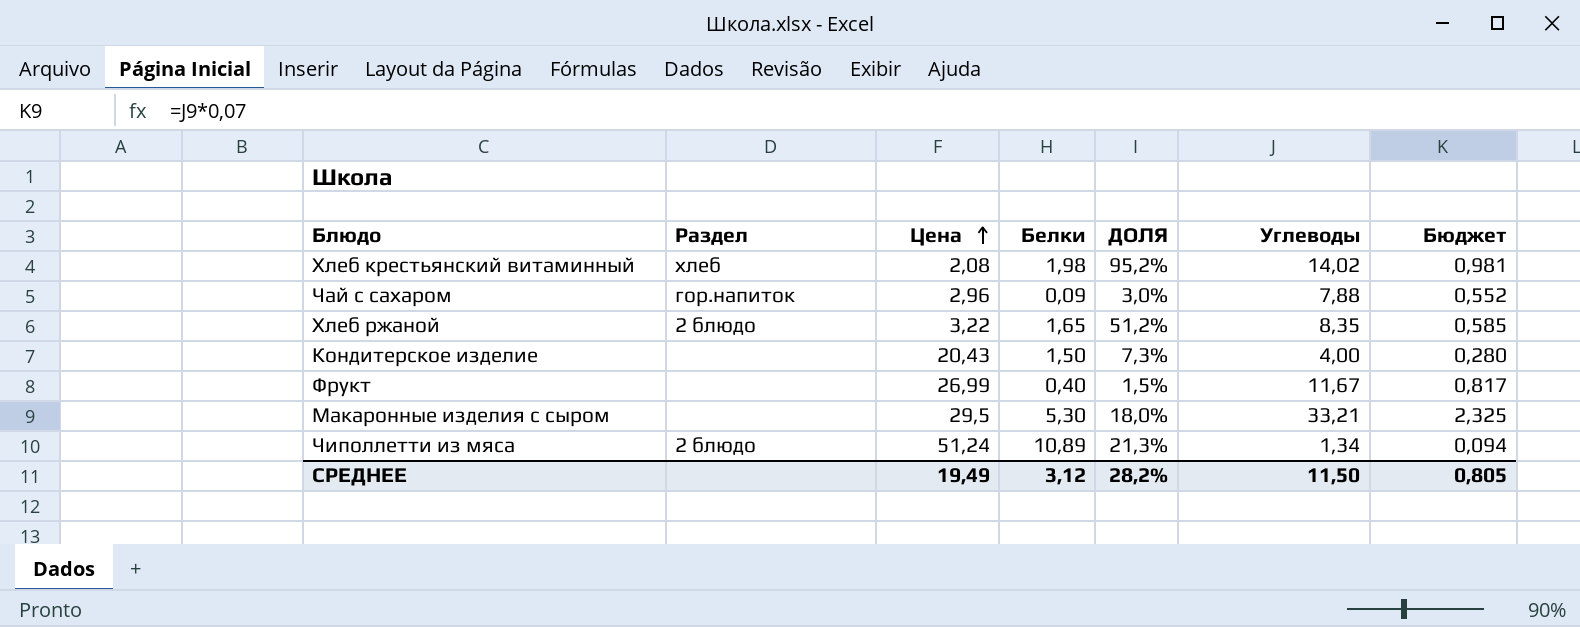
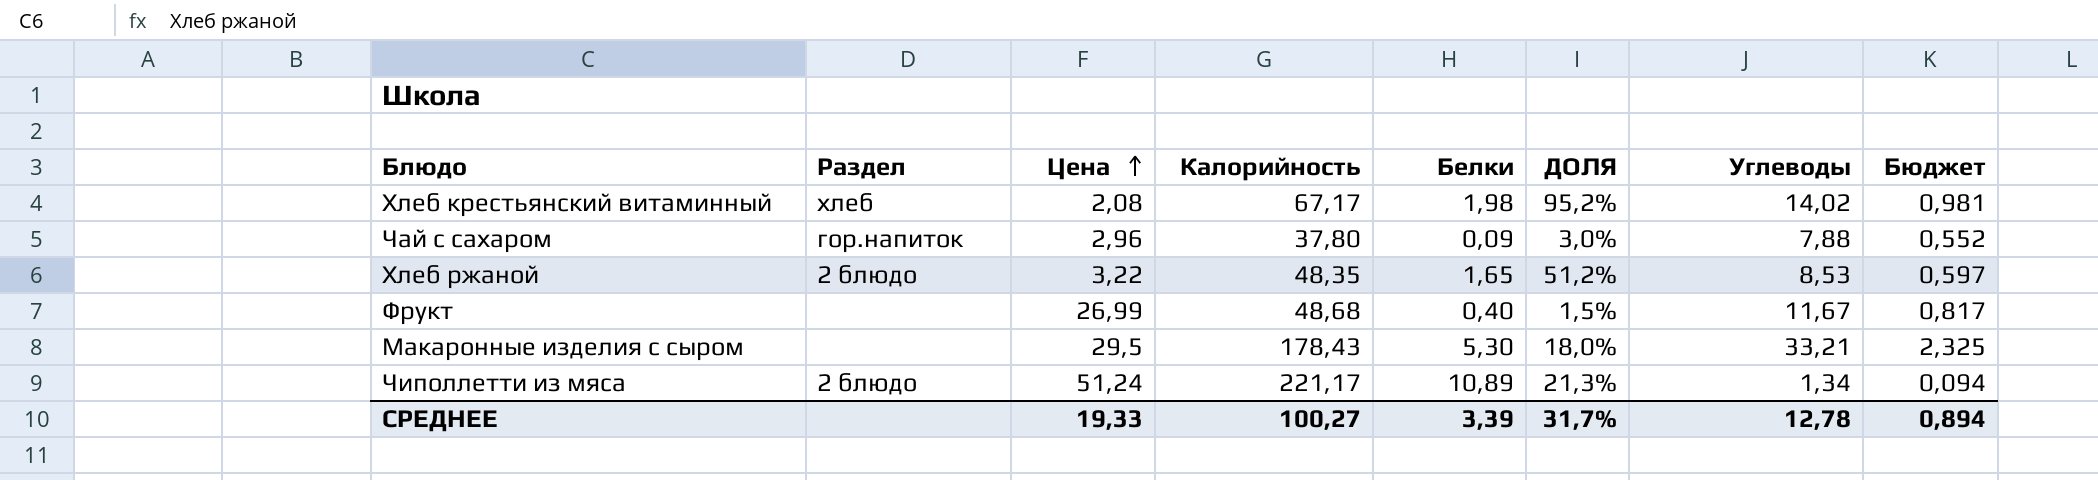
column Калорийность | position: none -> 4
row Кондитерское изделие: none | 20,43 | 1,50 | 7,3% | 4,00 | 0,280 -> none
Хлеб ржаной | Углеводы: 8,35 -> 8,53
Хлеб ржаной | Бюджет: 0,585 -> 0,597
СРЕДНЕЕ | Цена: 19,49 -> 19,33
СРЕДНЕЕ | Белки: 3,12 -> 3,39
СРЕДНЕЕ | ДОЛЯ: 28,2% -> 31,7%
СРЕДНЕЕ | Углеводы: 11,50 -> 12,78
СРЕДНЕЕ | Бюджет: 0,805 -> 0,894

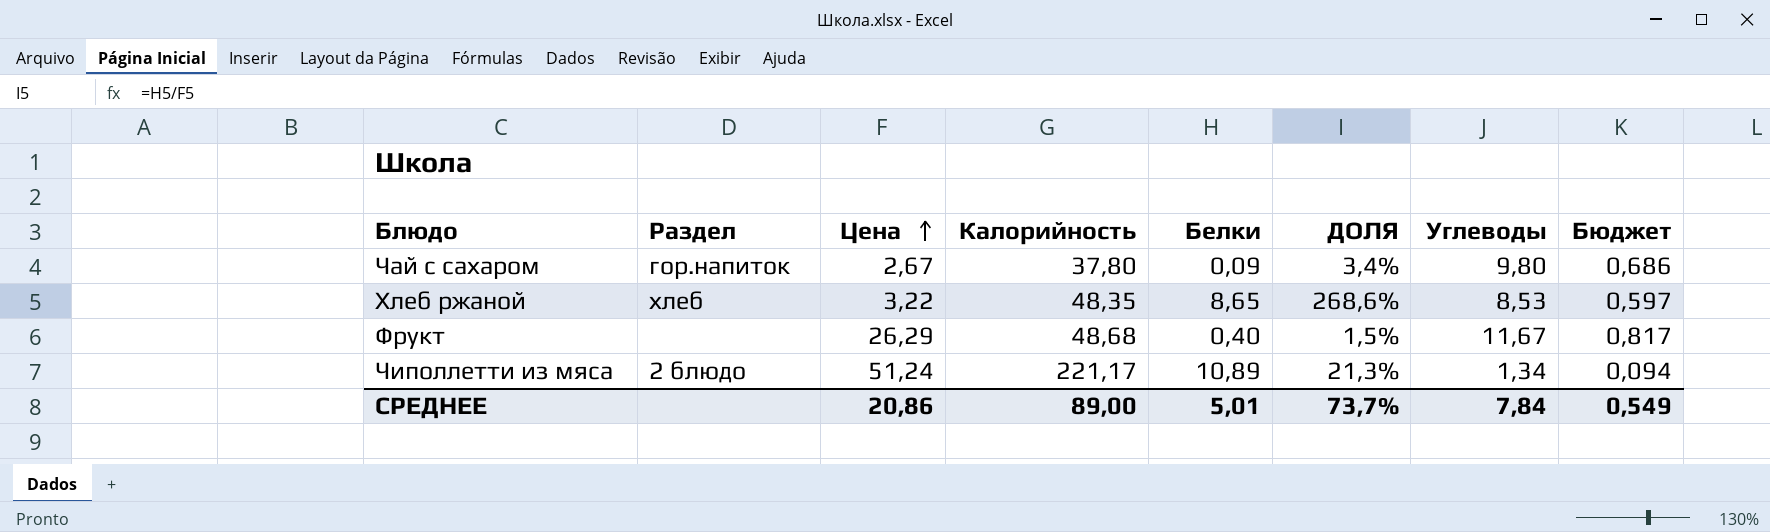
row Хлеб крестьянский витаминный: хлеб | 2,08 | 67,17 | 1,98 | 95,2% | 14,02 | 0,981 -> none
row Макаронные изделия с сыром: none | 29,5 | 178,43 | 5,30 | 18,0% | 33,21 | 2,325 -> none
Чай с сахаром | Цена: 2,96 -> 2,67
Чай с сахаром | ДОЛЯ: 3,0% -> 3,4%
Чай с сахаром | Углеводы: 7,88 -> 9,80
Чай с сахаром | Бюджет: 0,552 -> 0,686
Хлеб ржаной | Раздел: 2 блюдо -> хлеб
Хлеб ржаной | Белки: 1,65 -> 8,65
Хлеб ржаной | ДОЛЯ: 51,2% -> 268,6%
Фрукт | Цена: 26,99 -> 26,29
СРЕДНЕЕ | Цена: 19,33 -> 20,86
СРЕДНЕЕ | Калорийность: 100,27 -> 89,00
СРЕДНЕЕ | Белки: 3,39 -> 5,01
СРЕДНЕЕ | ДОЛЯ: 31,7% -> 73,7%
СРЕДНЕЕ | Углеводы: 12,78 -> 7,84
СРЕДНЕЕ | Бюджет: 0,894 -> 0,549

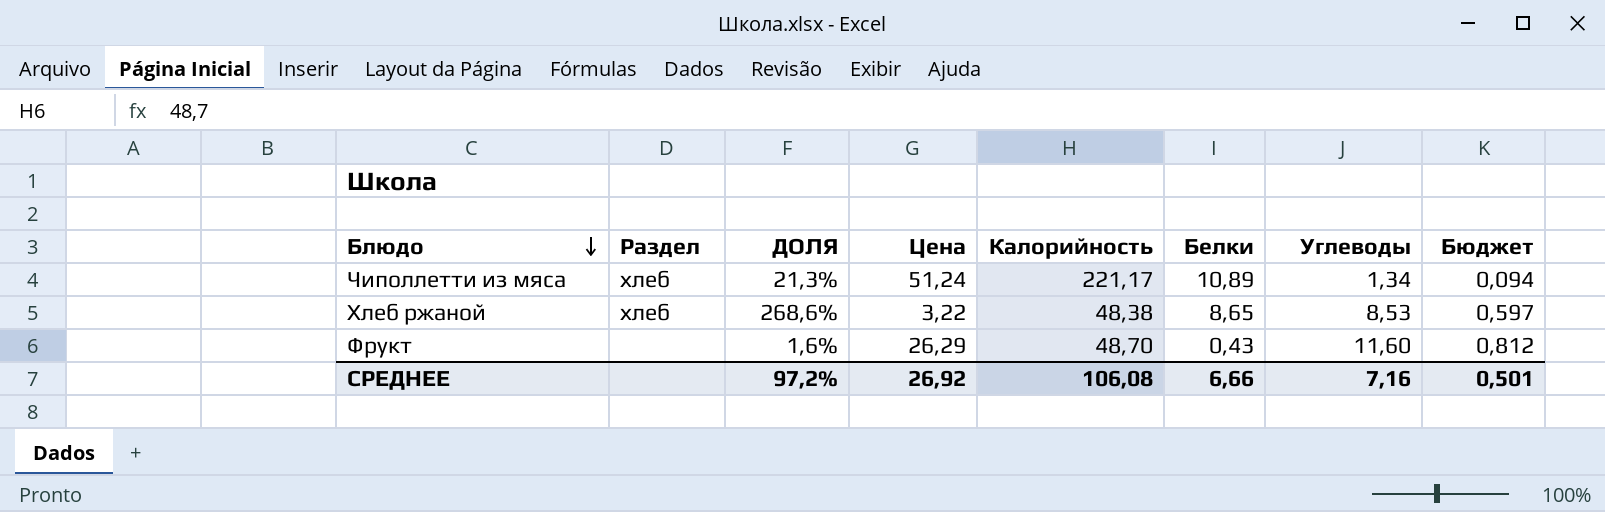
row order: Цена ascending -> Блюдо descending
column ДОЛЯ | position: 6 -> 3
row Чай с сахаром: гор.напиток | 2,67 | 37,80 | 0,09 | 3,4% | 9,80 | 0,686 -> none
Чиполлетти из мяса | Раздел: 2 блюдо -> хлеб
Хлеб ржаной | Калорийность: 48,35 -> 48,38
Фрукт | ДОЛЯ: 1,5% -> 1,6%
Фрукт | Калорийность: 48,68 -> 48,70
Фрукт | Белки: 0,40 -> 0,43
Фрукт | Углеводы: 11,67 -> 11,60
Фрукт | Бюджет: 0,817 -> 0,812
СРЕДНЕЕ | ДОЛЯ: 73,7% -> 97,2%
СРЕДНЕЕ | Цена: 20,86 -> 26,92
СРЕДНЕЕ | Калорийность: 89,00 -> 106,08
СРЕДНЕЕ | Белки: 5,01 -> 6,66
СРЕДНЕЕ | Углеводы: 7,84 -> 7,16
СРЕДНЕЕ | Бюджет: 0,549 -> 0,501

